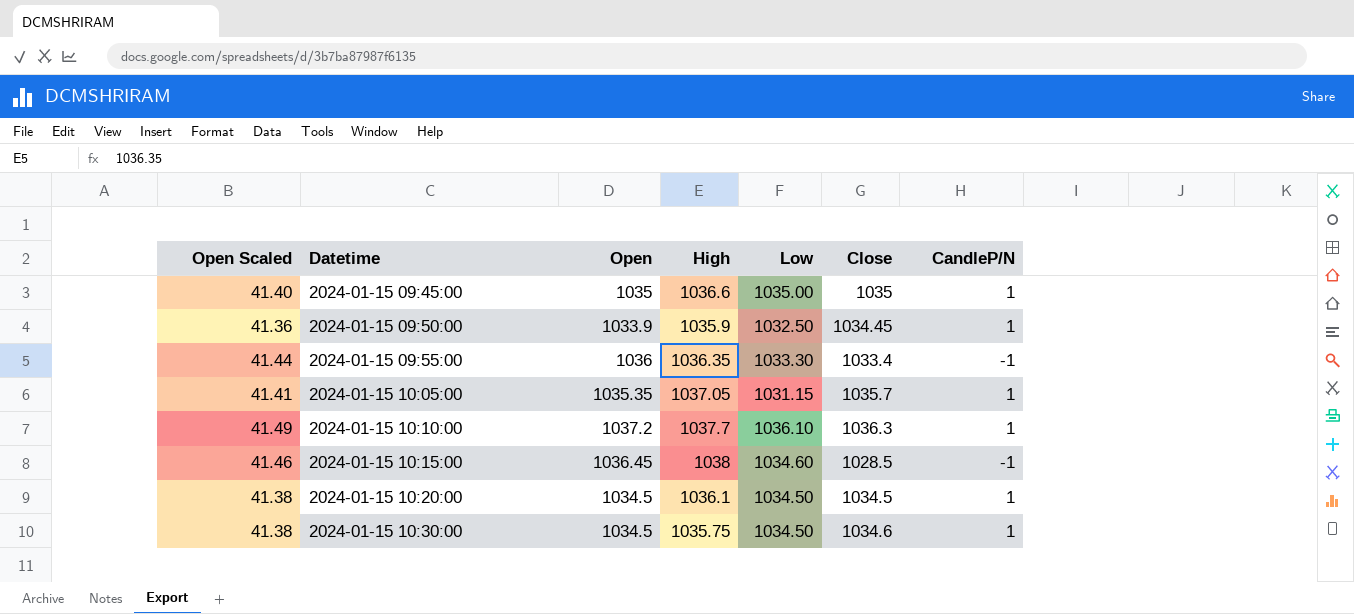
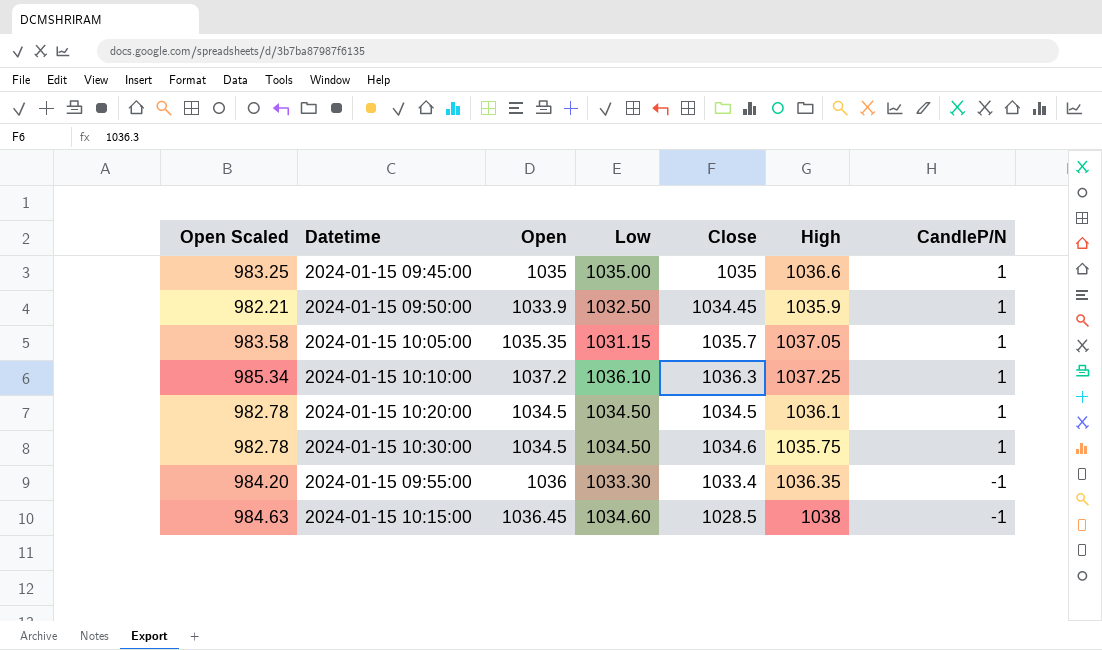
row order: Datetime ascending -> CandleP/N descending
column Open Scaled | formula: [Open] * 0.04 -> [Open] * 0.95
column High | position: 4 -> 6
2024-01-15 10:10:00 | High: 1037.7 -> 1037.25

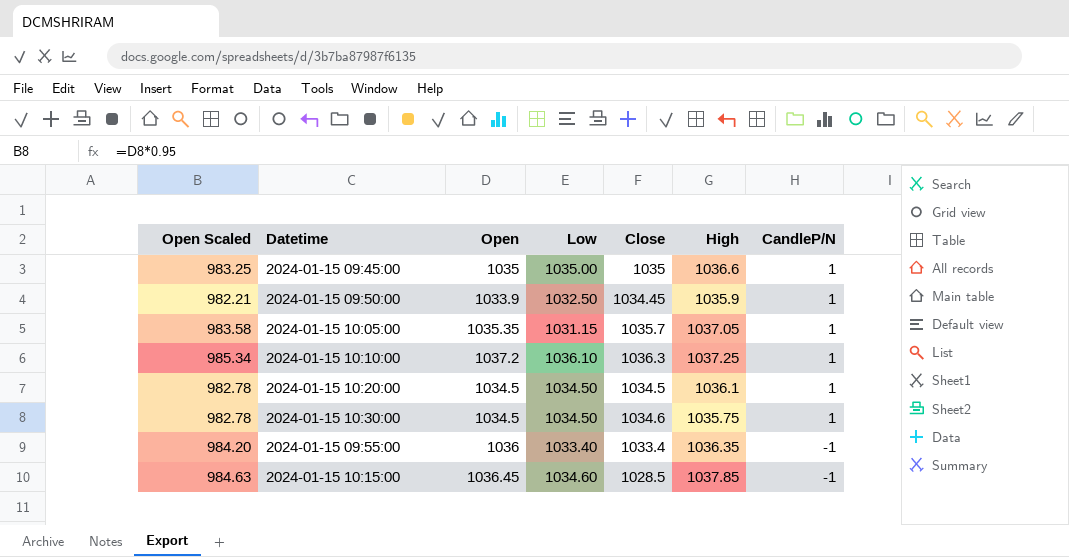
2024-01-15 09:55:00 | Low: 1033.30 -> 1033.40
2024-01-15 10:15:00 | High: 1038 -> 1037.85

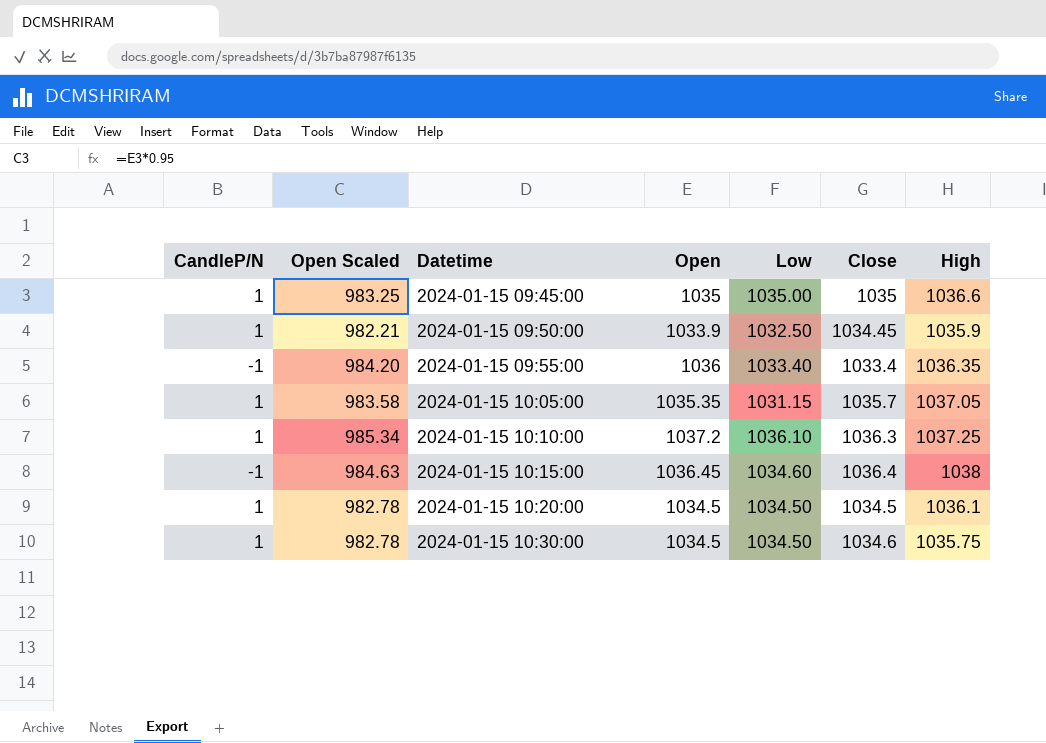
row order: CandleP/N descending -> Datetime ascending
column CandleP/N | position: 7 -> 1
2024-01-15 10:15:00 | Close: 1028.5 -> 1036.4
2024-01-15 10:15:00 | High: 1037.85 -> 1038

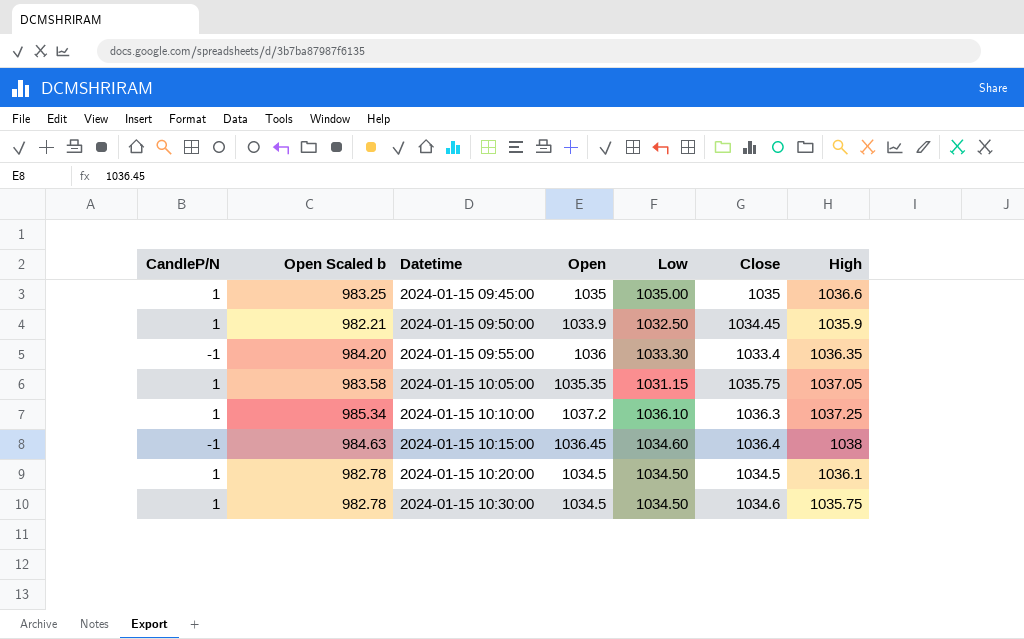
column name: Open Scaled -> Open Scaled b
2024-01-15 09:55:00 | Low: 1033.40 -> 1033.30
2024-01-15 10:05:00 | Close: 1035.7 -> 1035.75

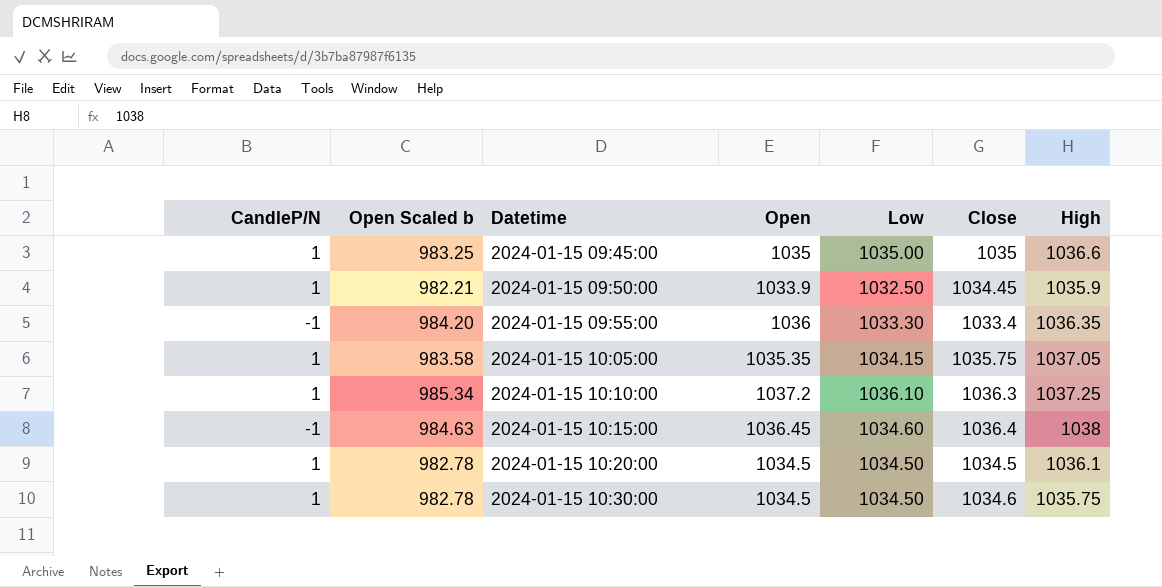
2024-01-15 10:05:00 | Low: 1031.15 -> 1034.15

